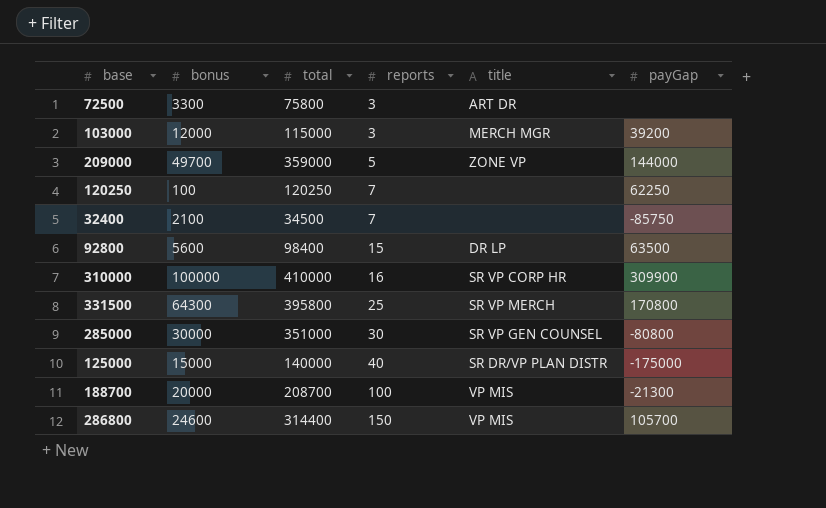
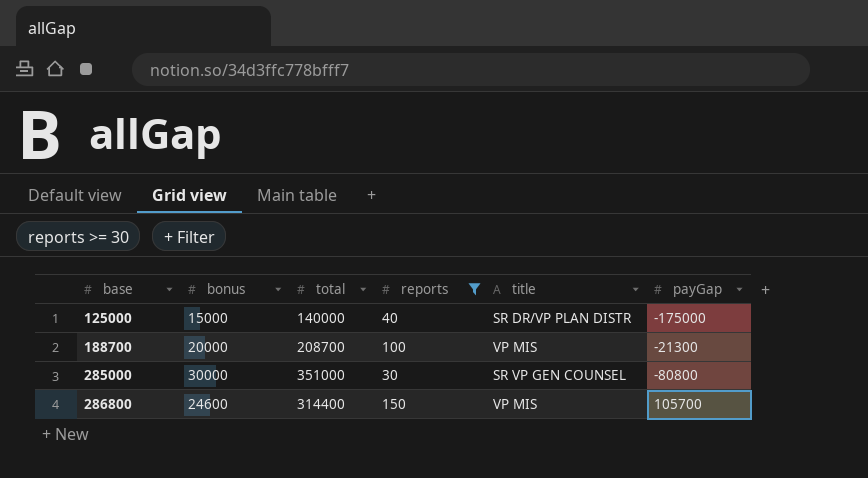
filter: none -> reports >= 30
row order: reports ascending -> base ascending

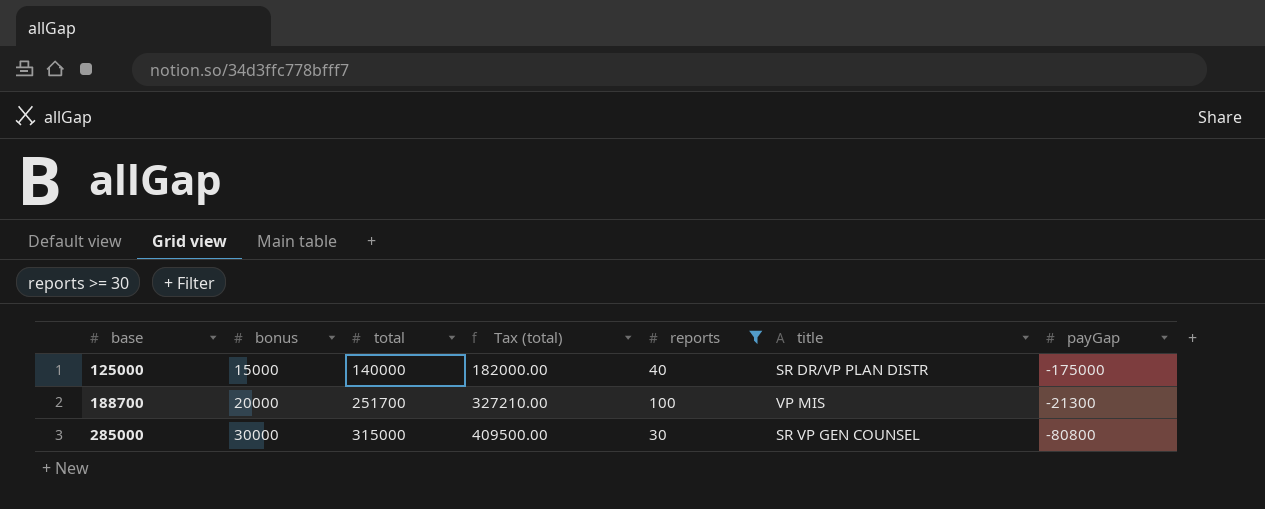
column Tax (total) | formula: none -> [total] * 1.3
row 286800: 24600 | 314400 | 150 | VP MIS | 105700 -> none
188700 | total: 208700 -> 251700
285000 | total: 351000 -> 315000

